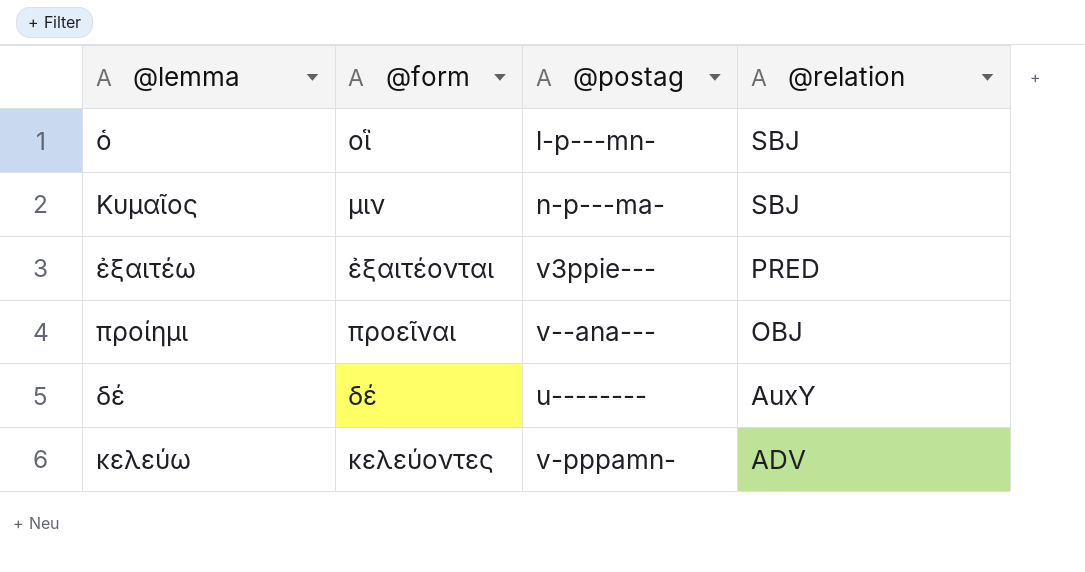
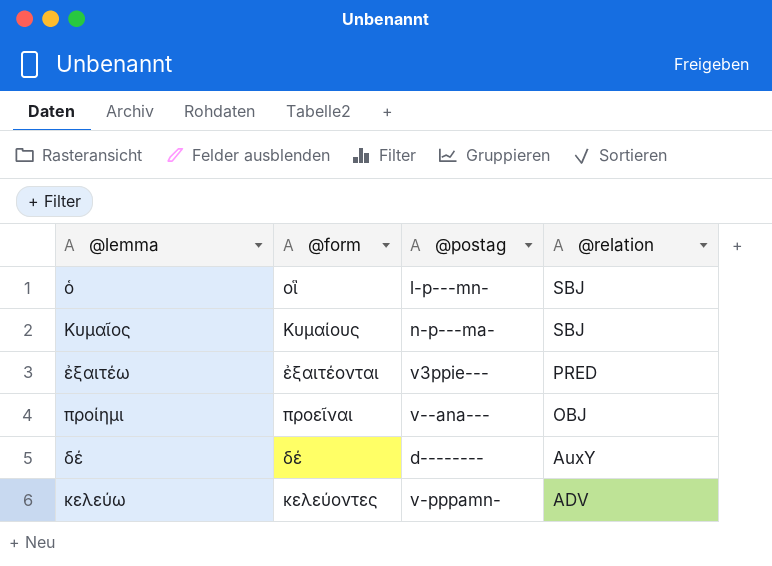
Κυμαῖος | @form: μιν -> Κυμαίους
δέ | @postag: u-------- -> d--------

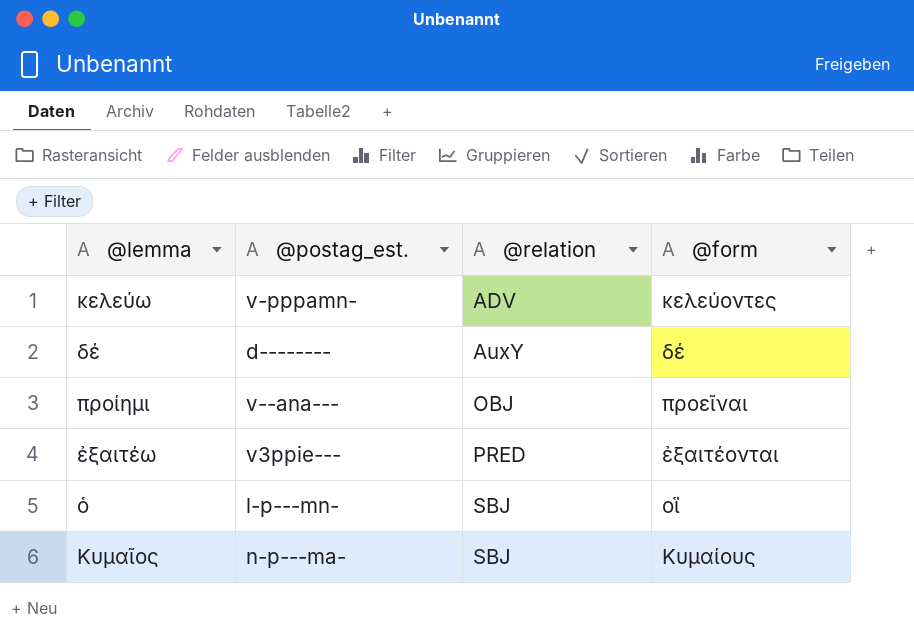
row order: @relation descending -> @relation ascending
column name: @postag -> @postag_est.
column @form | position: 2 -> 4

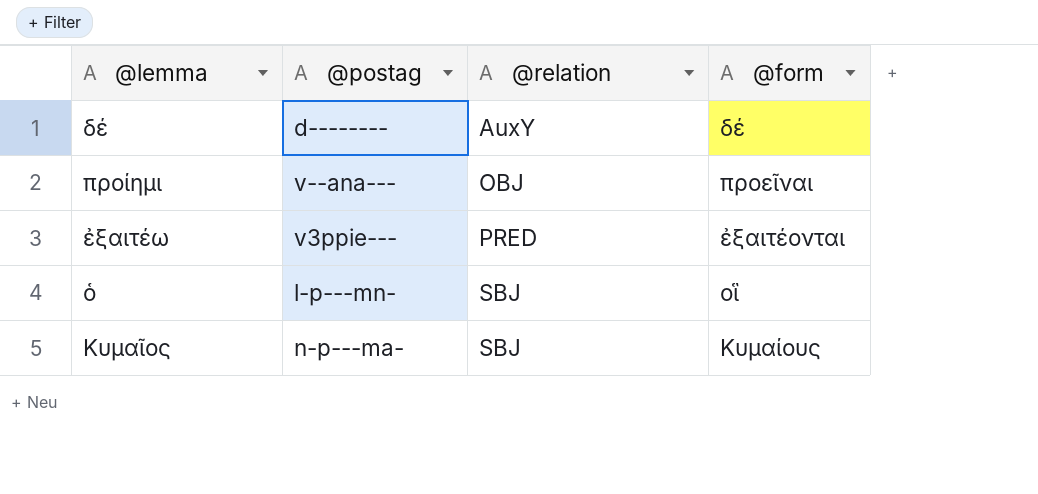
column name: @postag_est. -> @postag
row κελεύω: v-pppamn- | ADV | κελεύοντες -> none

